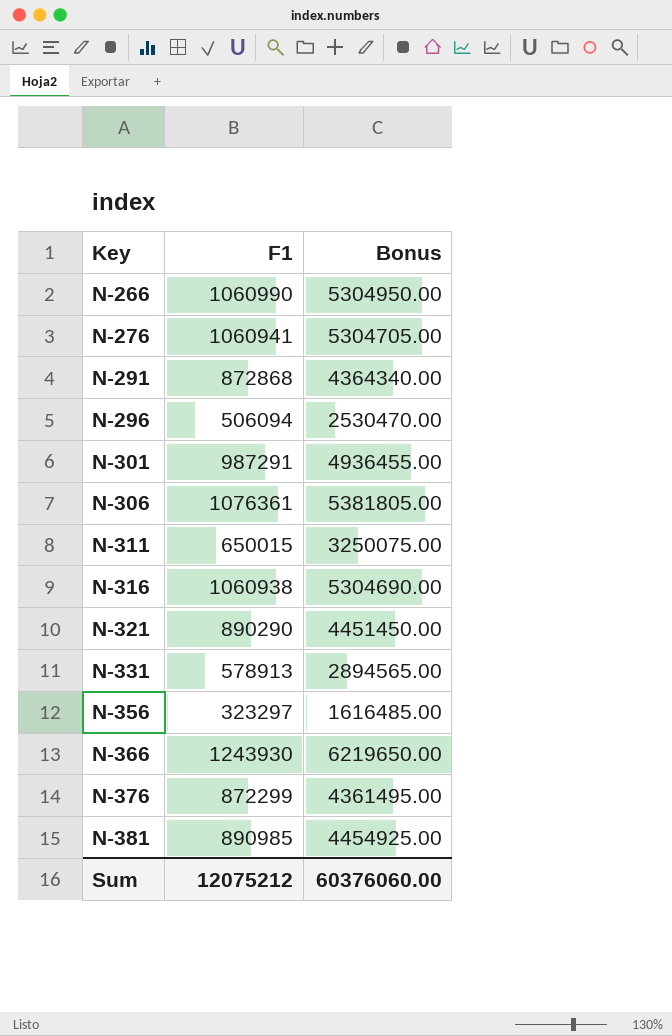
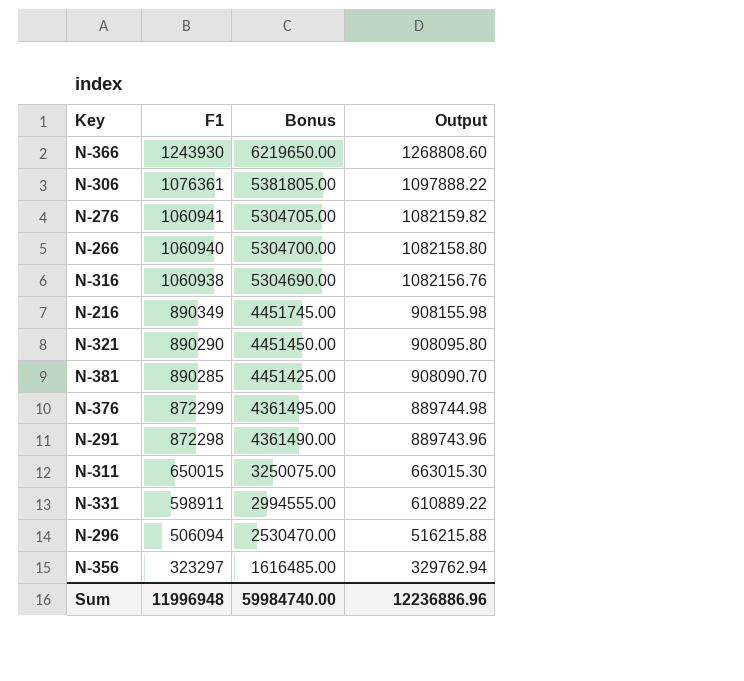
row order: Key ascending -> F1 descending
column Output | formula: none -> [F1] * 1.02
row N-301: 987291 | 4936455.00 -> none
N-266 | F1: 1060990 -> 1060940
N-266 | Bonus: 5304950.00 -> 5304700.00
row N-216: none -> 890349 | 4451745.00 | 908155.98
N-381 | F1: 890985 -> 890285
N-381 | Bonus: 4454925.00 -> 4451425.00
N-291 | F1: 872868 -> 872298
N-291 | Bonus: 4364340.00 -> 4361490.00
N-331 | F1: 578913 -> 598911
N-331 | Bonus: 2894565.00 -> 2994555.00
Sum | F1: 12075212 -> 11996948
Sum | Bonus: 60376060.00 -> 59984740.00

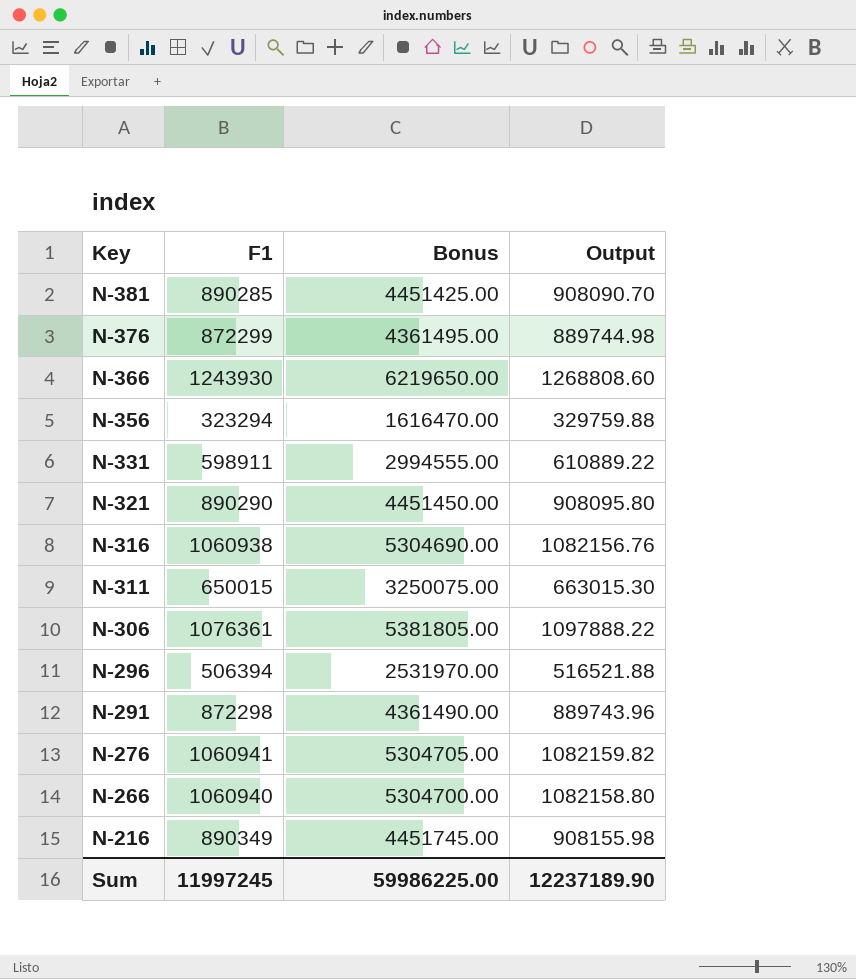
row order: F1 descending -> Key descending
N-356 | F1: 323297 -> 323294
N-356 | Bonus: 1616485.00 -> 1616470.00
N-356 | Output: 329762.94 -> 329759.88
N-296 | F1: 506094 -> 506394
N-296 | Bonus: 2530470.00 -> 2531970.00
N-296 | Output: 516215.88 -> 516521.88
Sum | F1: 11996948 -> 11997245
Sum | Bonus: 59984740.00 -> 59986225.00
Sum | Output: 12236886.96 -> 12237189.90

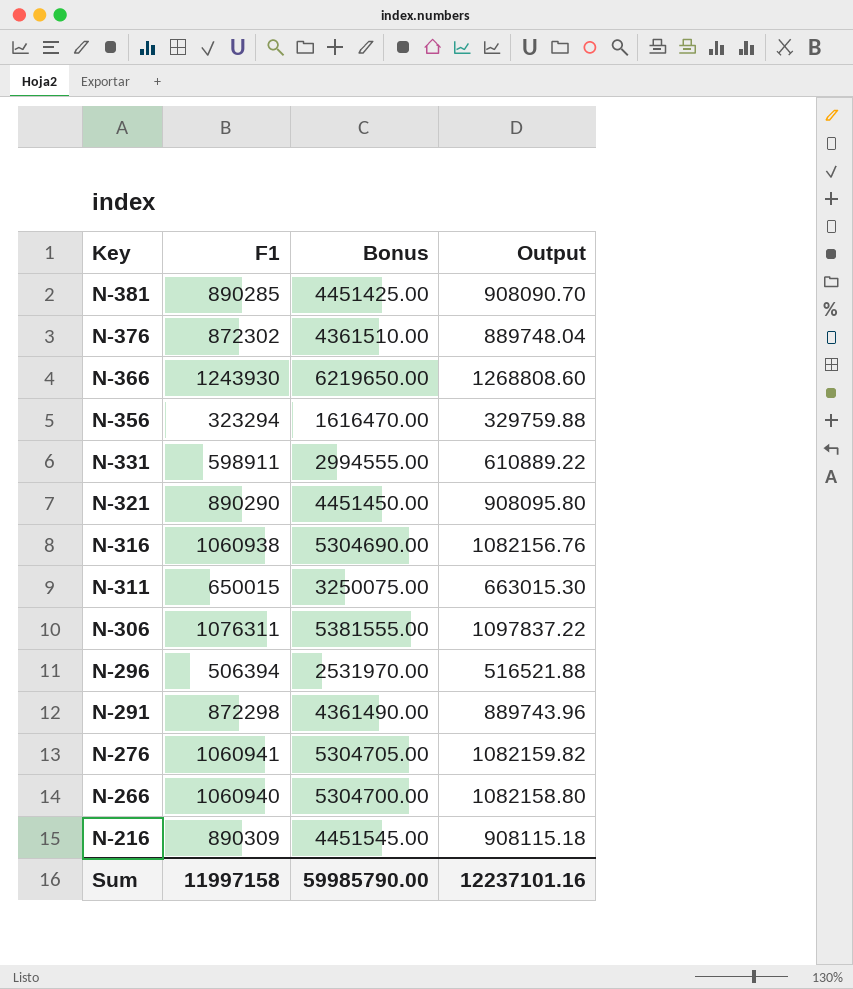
N-376 | F1: 872299 -> 872302
N-376 | Bonus: 4361495.00 -> 4361510.00
N-376 | Output: 889744.98 -> 889748.04
N-306 | F1: 1076361 -> 1076311
N-306 | Bonus: 5381805.00 -> 5381555.00
N-306 | Output: 1097888.22 -> 1097837.22
N-216 | F1: 890349 -> 890309
N-216 | Bonus: 4451745.00 -> 4451545.00
N-216 | Output: 908155.98 -> 908115.18
Sum | F1: 11997245 -> 11997158
Sum | Bonus: 59986225.00 -> 59985790.00
Sum | Output: 12237189.90 -> 12237101.16

